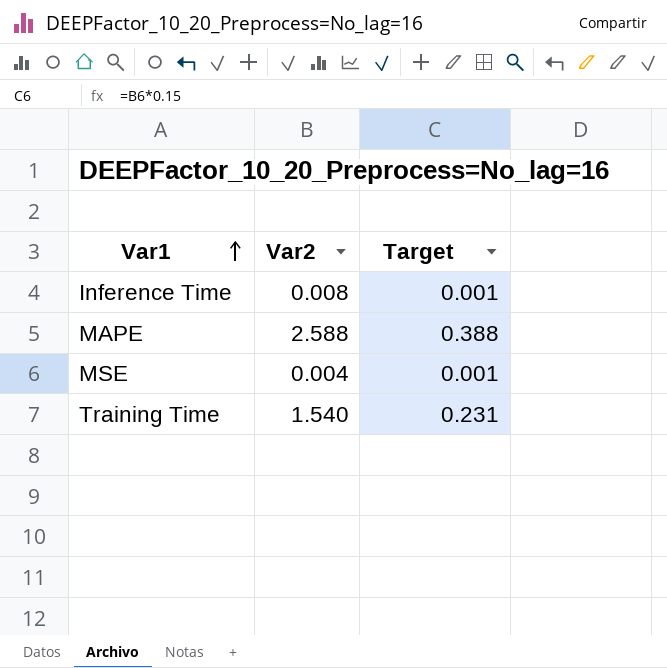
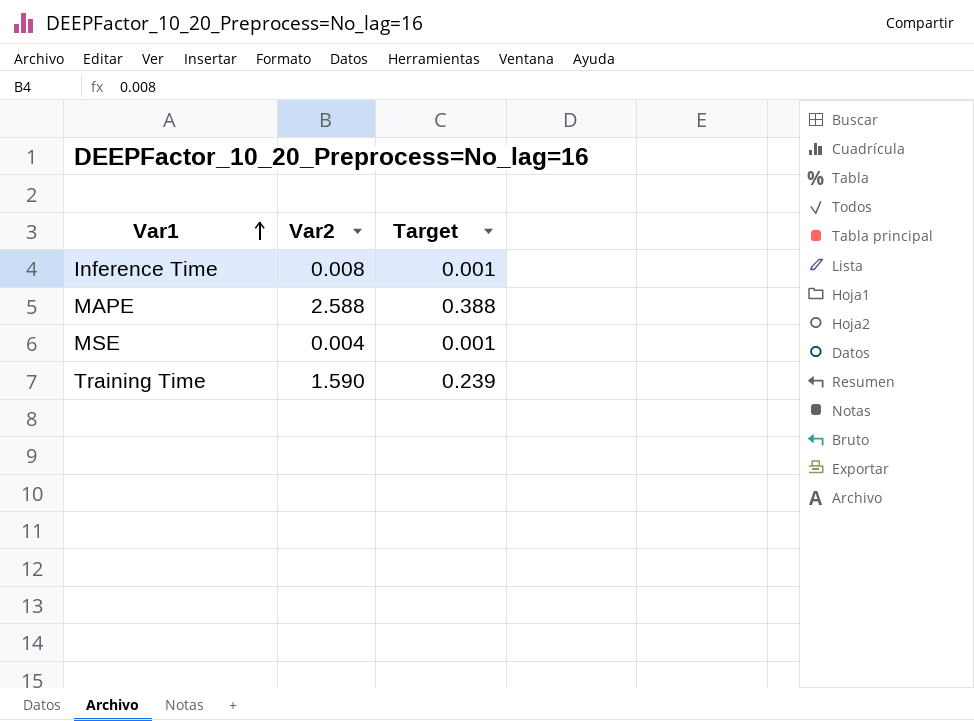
Training Time | Var2: 1.540 -> 1.590
Training Time | Target: 0.231 -> 0.239

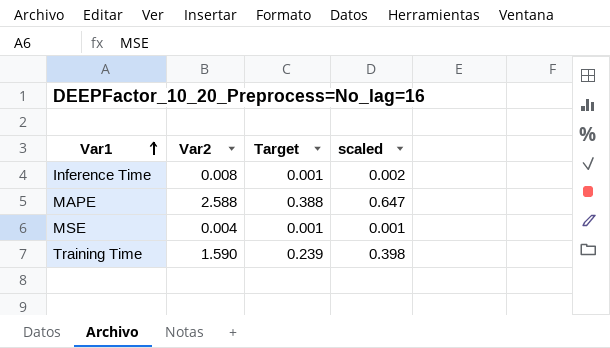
column scaled | formula: none -> [Var2] * 0.25

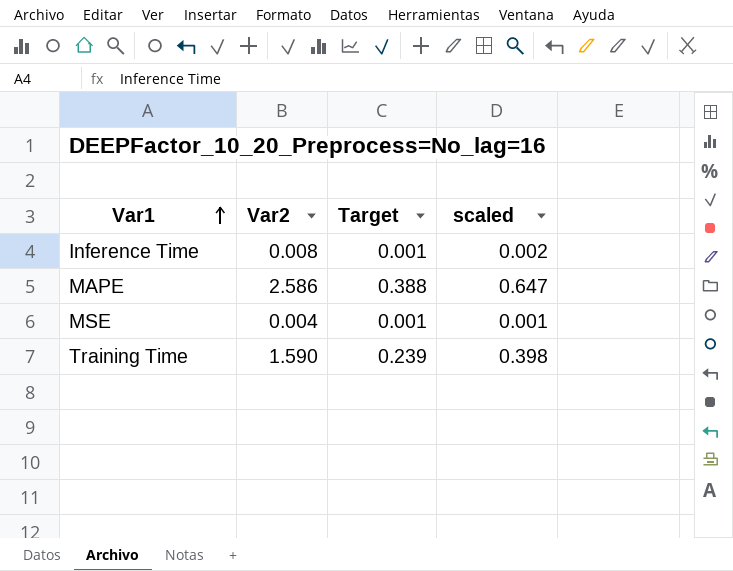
MAPE | Var2: 2.588 -> 2.586

